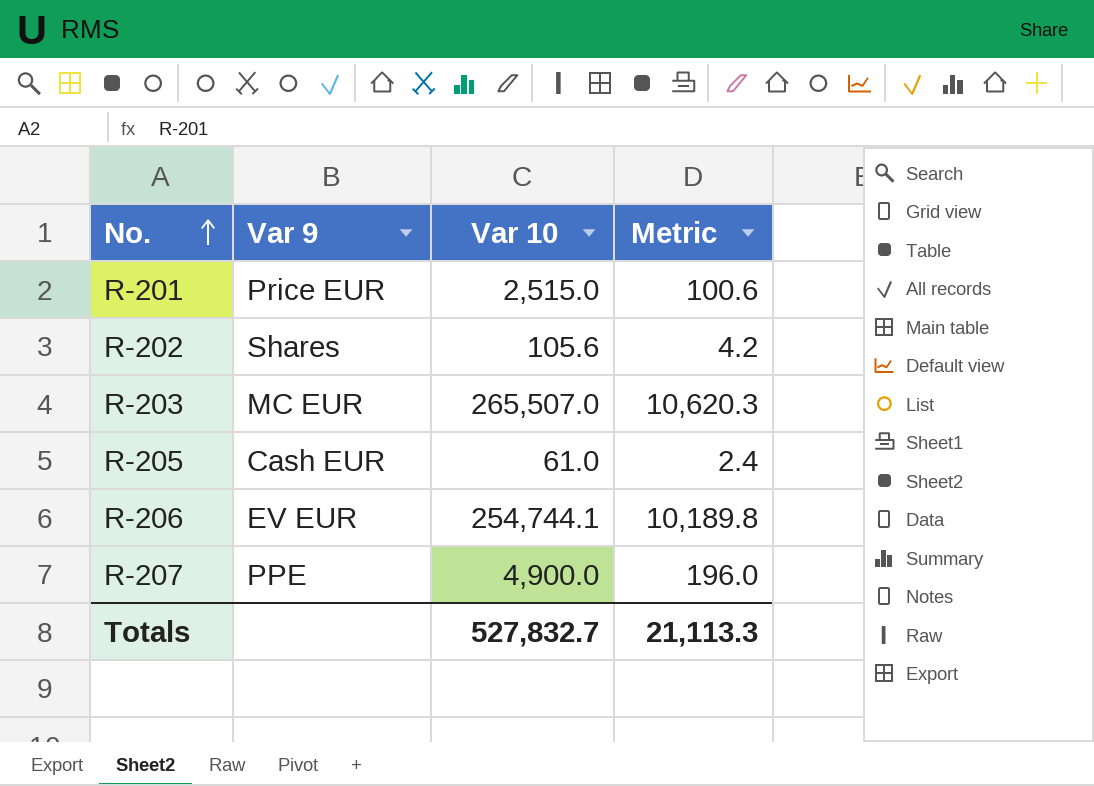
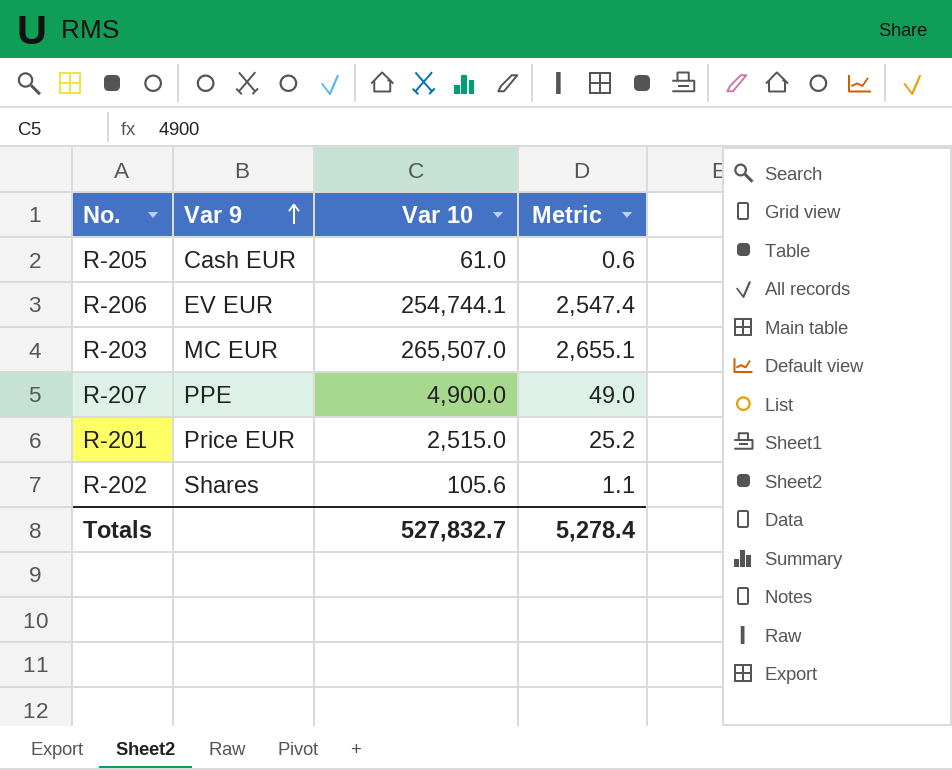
row order: No. ascending -> Var 9 ascending
column Metric | formula: [Var 10] * 0.04 -> [Var 10] * 0.01
Totals | Metric: 21,113.3 -> 5,278.4

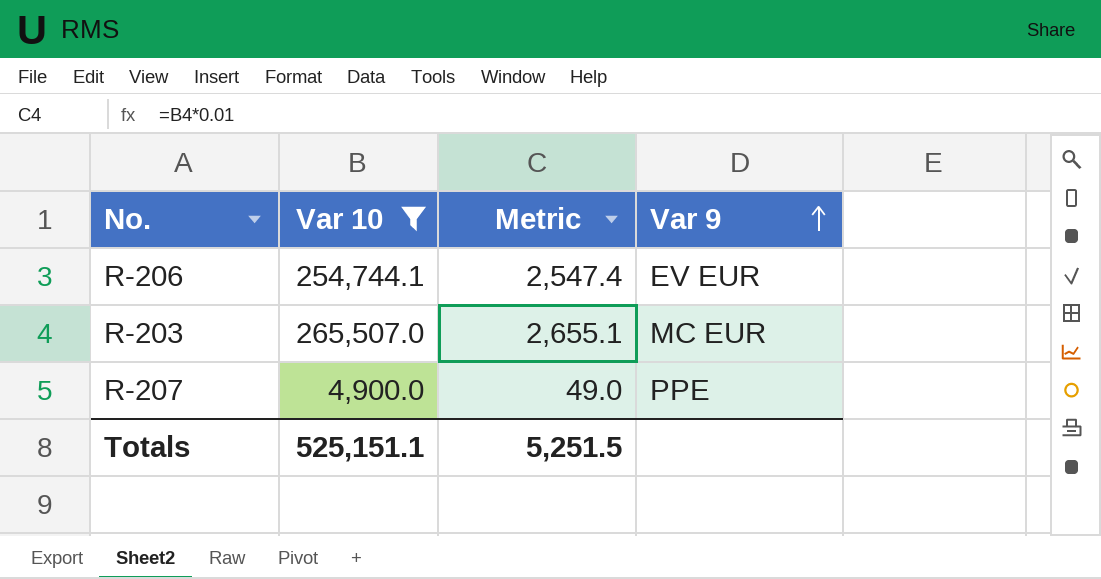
filter: none -> Var 10 >= 4,900.0
column Var 9 | position: 2 -> 4
Totals | Var 10: 527,832.7 -> 525,151.1
Totals | Metric: 5,278.4 -> 5,251.5

